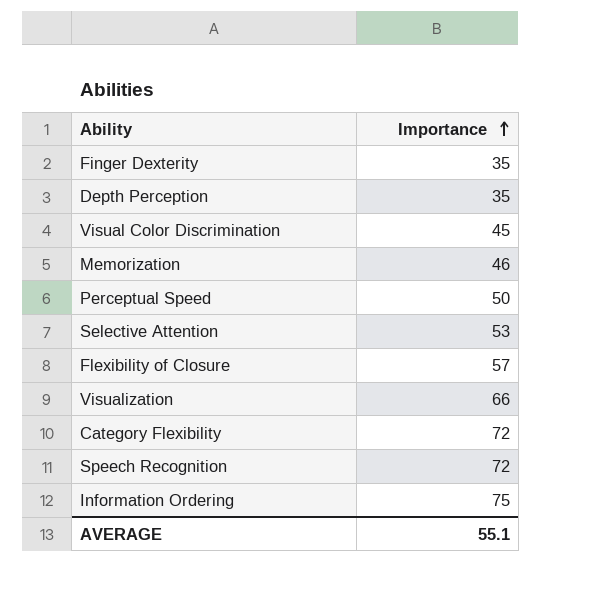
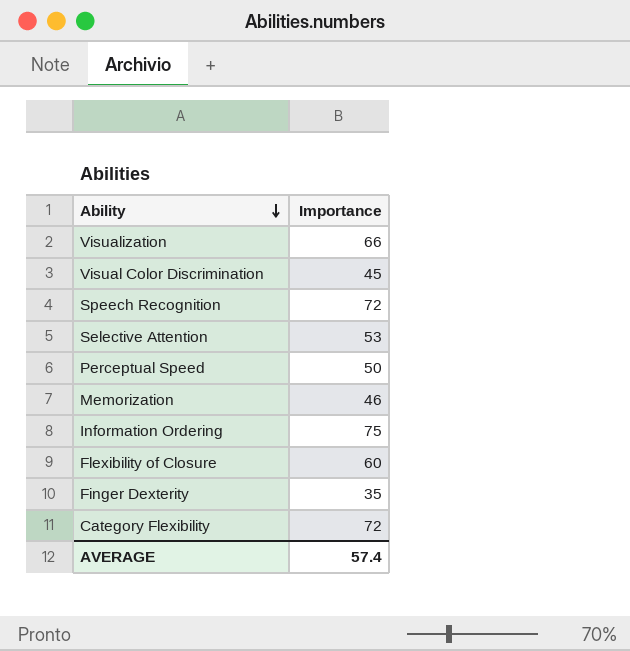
row order: Importance ascending -> Ability descending
row Depth Perception: 35 -> none
Flexibility of Closure | Importance: 57 -> 60
AVERAGE | Importance: 55.1 -> 57.4

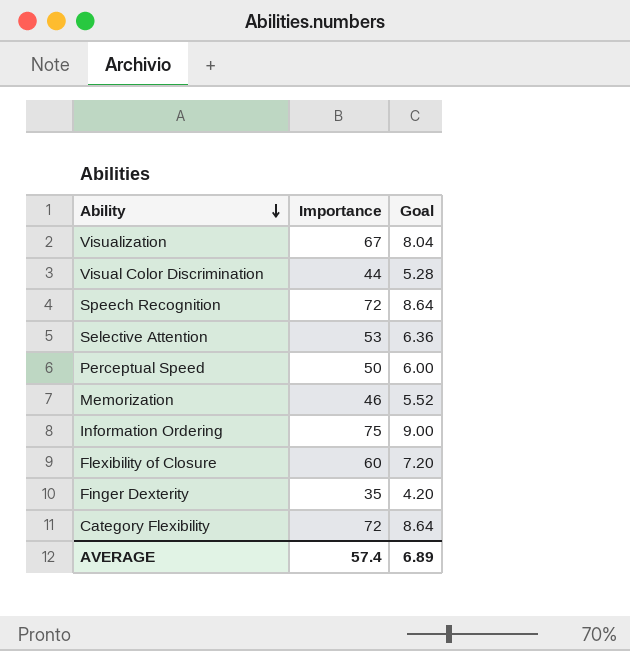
column Goal | formula: none -> [Importance] * 0.12
Visualization | Importance: 66 -> 67
Visual Color Discrimination | Importance: 45 -> 44

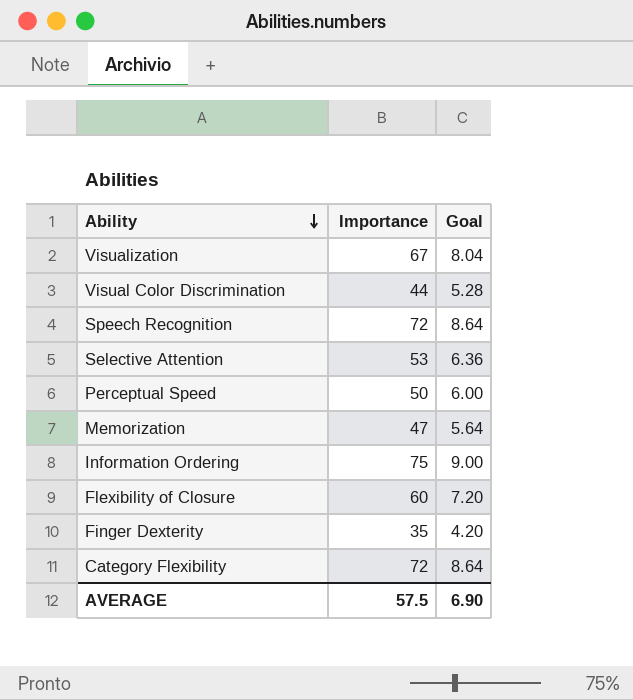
Memorization | Importance: 46 -> 47
Memorization | Goal: 5.52 -> 5.64
AVERAGE | Importance: 57.4 -> 57.5
AVERAGE | Goal: 6.89 -> 6.90

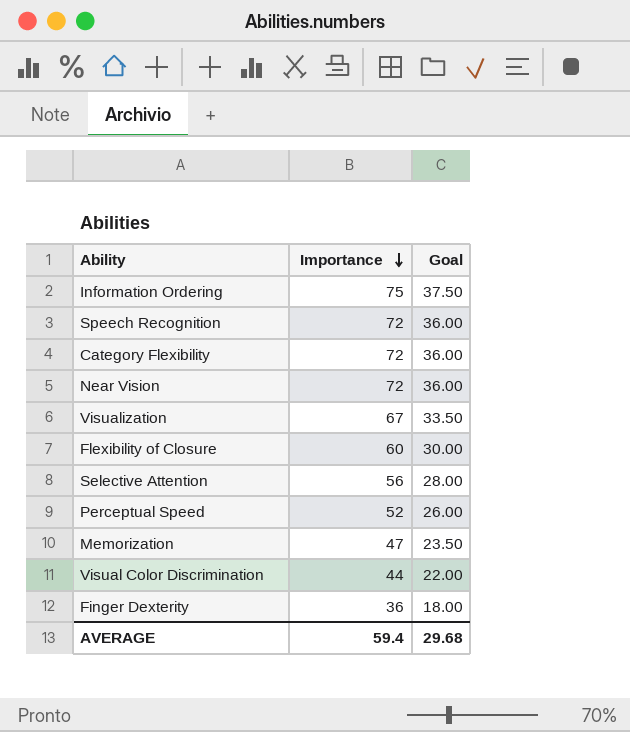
row order: Ability descending -> Importance descending
column Goal | formula: [Importance] * 0.12 -> [Importance] * 0.5
row Near Vision: none -> 72 | 36.00
Selective Attention | Importance: 53 -> 56
Perceptual Speed | Importance: 50 -> 52
Finger Dexterity | Importance: 35 -> 36
AVERAGE | Importance: 57.5 -> 59.4
AVERAGE | Goal: 6.90 -> 29.68

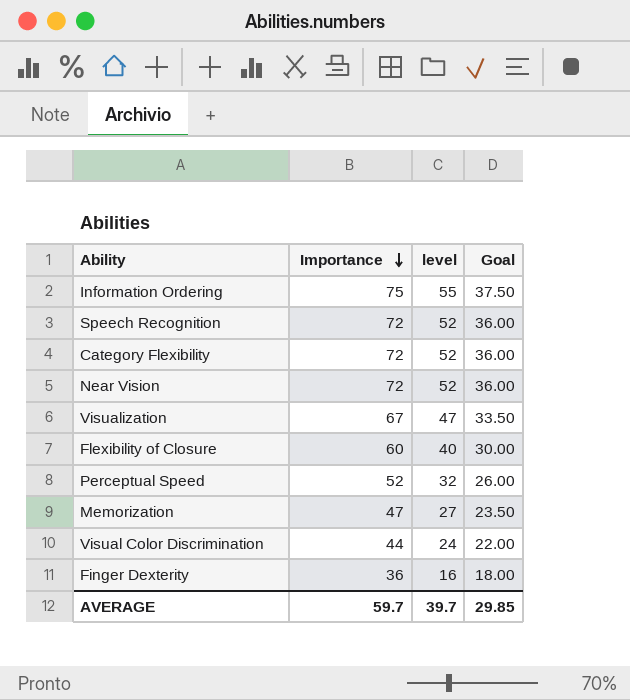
column level | formula: none -> [Importance] - 20
row Selective Attention: 56 | 28.00 -> none
AVERAGE | Importance: 59.4 -> 59.7
AVERAGE | Goal: 29.68 -> 29.85

